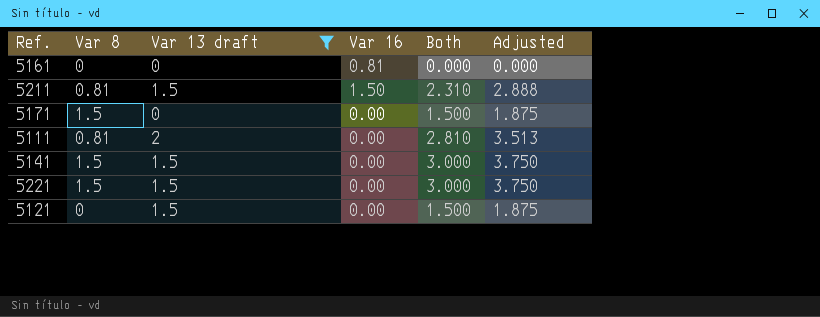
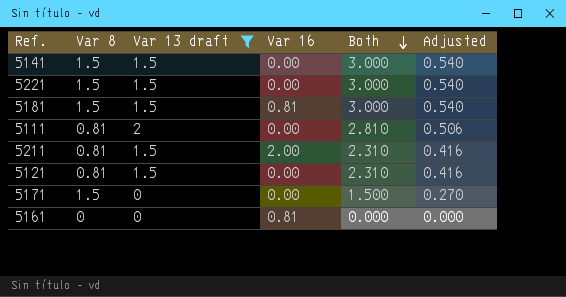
row order: none -> Both descending
column Adjusted | formula: [Both] * 1.25 -> [Both] * 0.18
row 5181: none -> 1.5 | 1.5 | 0.81 | 3.000 | 0.540
5211 | Var 16: 1.50 -> 2.00
5121 | Var 8: 0 -> 0.81
5121 | Both: 1.500 -> 2.310

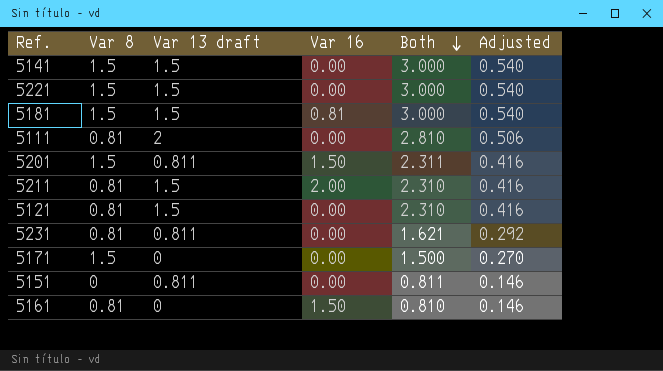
filter: Var 13 draft != 0.811 -> none
5161 | Var 8: 0 -> 0.81
5161 | Var 16: 0.81 -> 1.50
5161 | Both: 0.000 -> 0.810
5161 | Adjusted: 0.000 -> 0.146

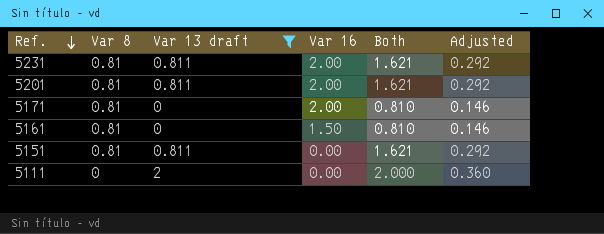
filter: none -> Var 13 draft != 1.5
row order: Both descending -> Ref. descending
5231 | Var 16: 0.00 -> 2.00
5201 | Var 8: 1.5 -> 0.81
5201 | Var 16: 1.50 -> 2.00
5201 | Both: 2.311 -> 1.621
5201 | Adjusted: 0.416 -> 0.292
5171 | Var 8: 1.5 -> 0.81
5171 | Var 16: 0.00 -> 2.00
5171 | Both: 1.500 -> 0.810
5171 | Adjusted: 0.270 -> 0.146
5151 | Var 8: 0 -> 0.81
5151 | Both: 0.811 -> 1.621
5151 | Adjusted: 0.146 -> 0.292
5111 | Var 8: 0.81 -> 0
5111 | Both: 2.810 -> 2.000
5111 | Adjusted: 0.506 -> 0.360

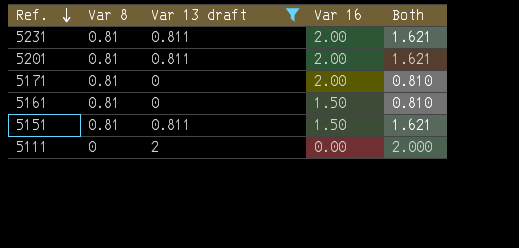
column Adjusted | formula: [Both] * 0.18 -> none
5151 | Var 16: 0.00 -> 1.50

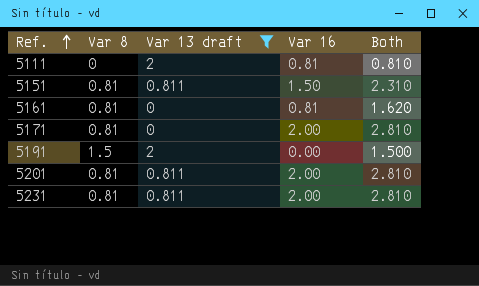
row order: Ref. descending -> Ref. ascending
column Both | formula: [Var 8] + [Var 13 draft] -> [Var 8] + [Var 16]
5111 | Var 16: 0.00 -> 0.81
5161 | Var 16: 1.50 -> 0.81
row 5191: none -> 1.5 | 2 | 0.00 | 1.500

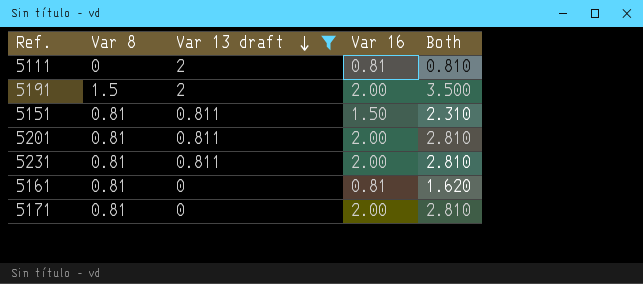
row order: Ref. ascending -> Var 13 draft descending
5191 | Var 16: 0.00 -> 2.00
5191 | Both: 1.500 -> 3.500

